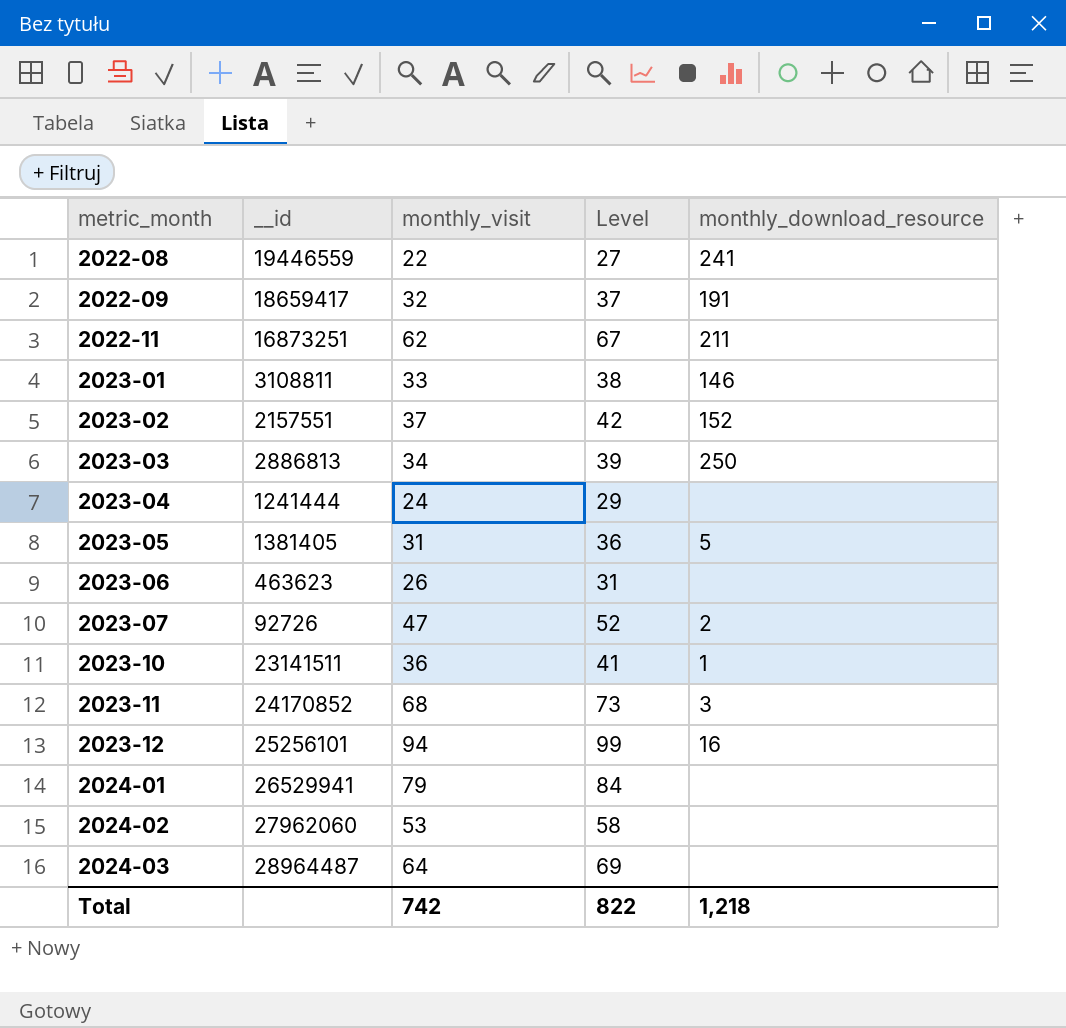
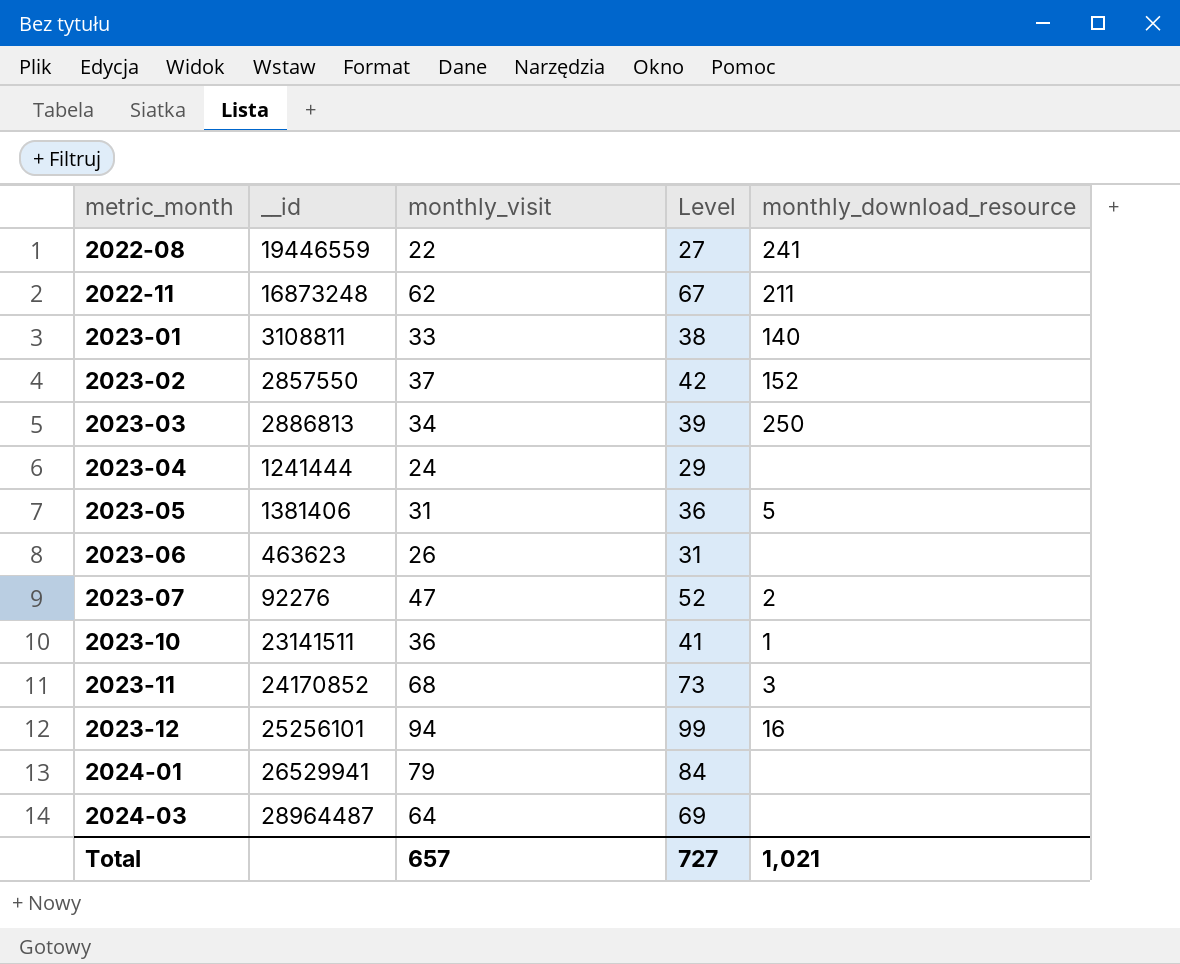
row 2022-09: 18659417 | 32 | 37 | 191 -> none
row 2024-02: 27962060 | 53 | 58 | none -> none
2022-11 | __id: 16873251 -> 16873248
2023-01 | monthly_download_resource: 146 -> 140
2023-02 | __id: 2157551 -> 2857550
2023-05 | __id: 1381405 -> 1381406
2023-07 | __id: 92726 -> 92276
Total | monthly_visit: 742 -> 657
Total | Level: 822 -> 727
Total | monthly_download_resource: 1,218 -> 1,021

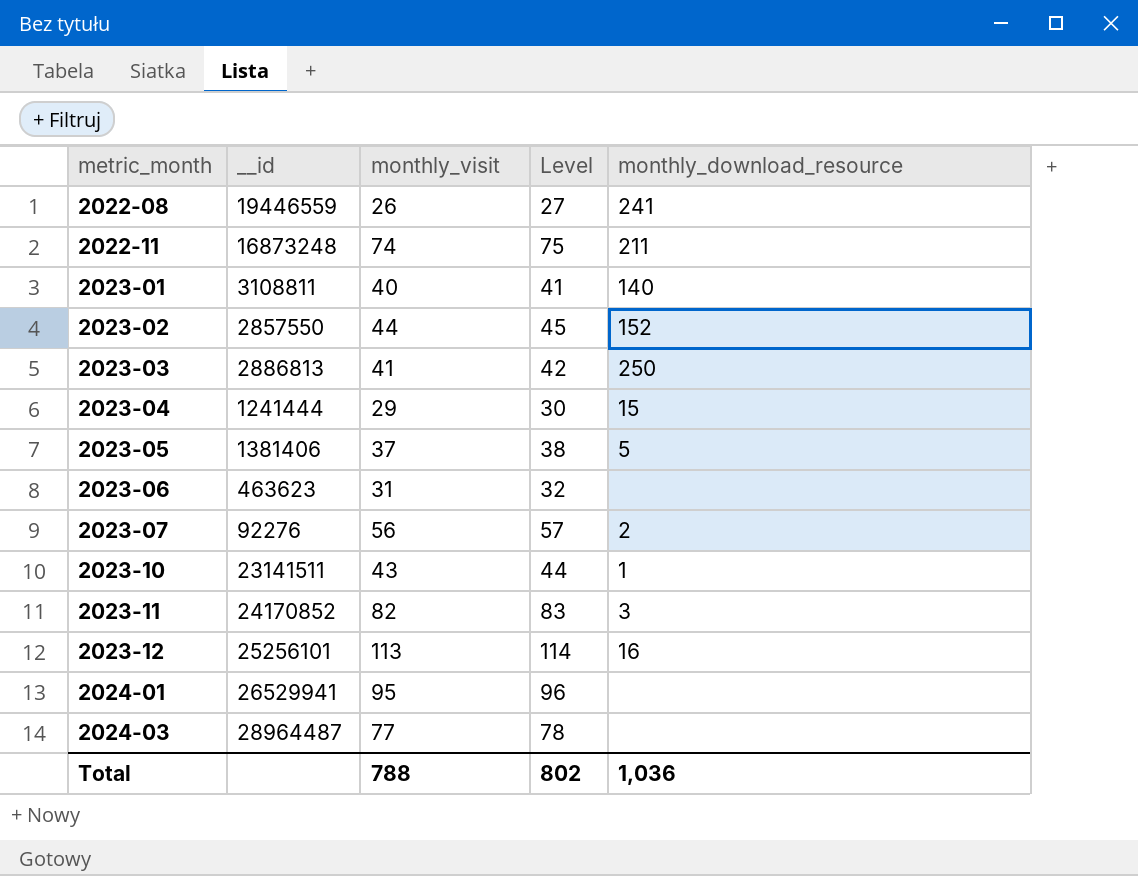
column Level | formula: [monthly_visit] + 5 -> [monthly_visit] + 1
2022-08 | monthly_visit: 22 -> 26
2022-11 | monthly_visit: 62 -> 74
2023-01 | monthly_visit: 33 -> 40
2023-02 | monthly_visit: 37 -> 44
2023-03 | monthly_visit: 34 -> 41
2023-04 | monthly_visit: 24 -> 29
2023-04 | monthly_download_resource: none -> 15
2023-05 | monthly_visit: 31 -> 37
2023-06 | monthly_visit: 26 -> 31
2023-07 | monthly_visit: 47 -> 56
2023-10 | monthly_visit: 36 -> 43
2023-11 | monthly_visit: 68 -> 82
2023-12 | monthly_visit: 94 -> 113
2024-01 | monthly_visit: 79 -> 95
2024-03 | monthly_visit: 64 -> 77
Total | monthly_visit: 657 -> 788
Total | Level: 727 -> 802
Total | monthly_download_resource: 1,021 -> 1,036

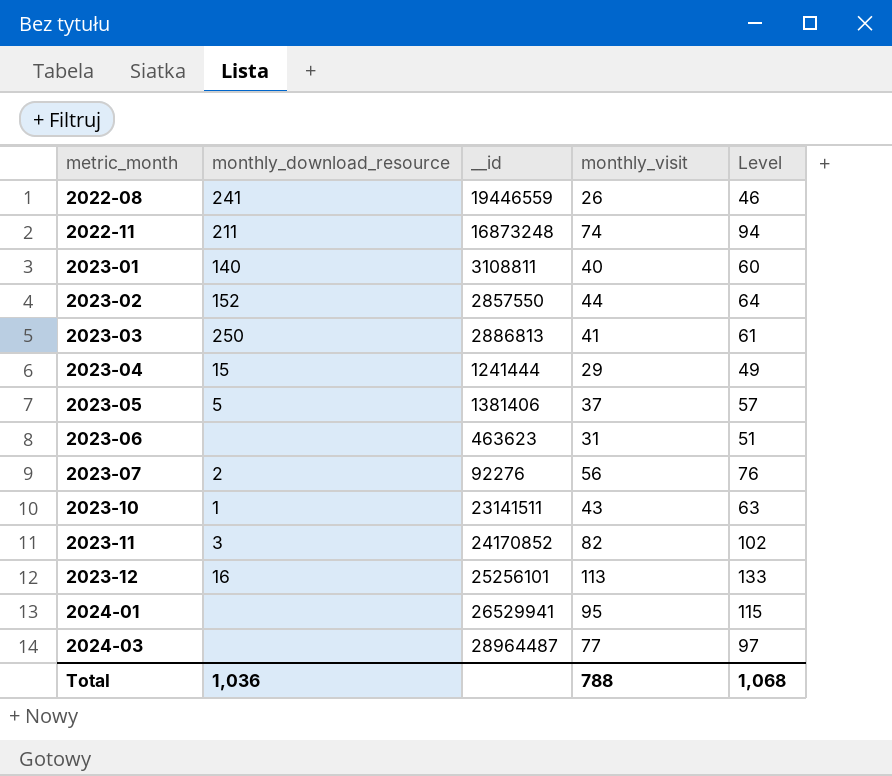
column monthly_download_resource | position: 5 -> 2
column Level | formula: [monthly_visit] + 1 -> [monthly_visit] + 20
Total | Level: 802 -> 1,068

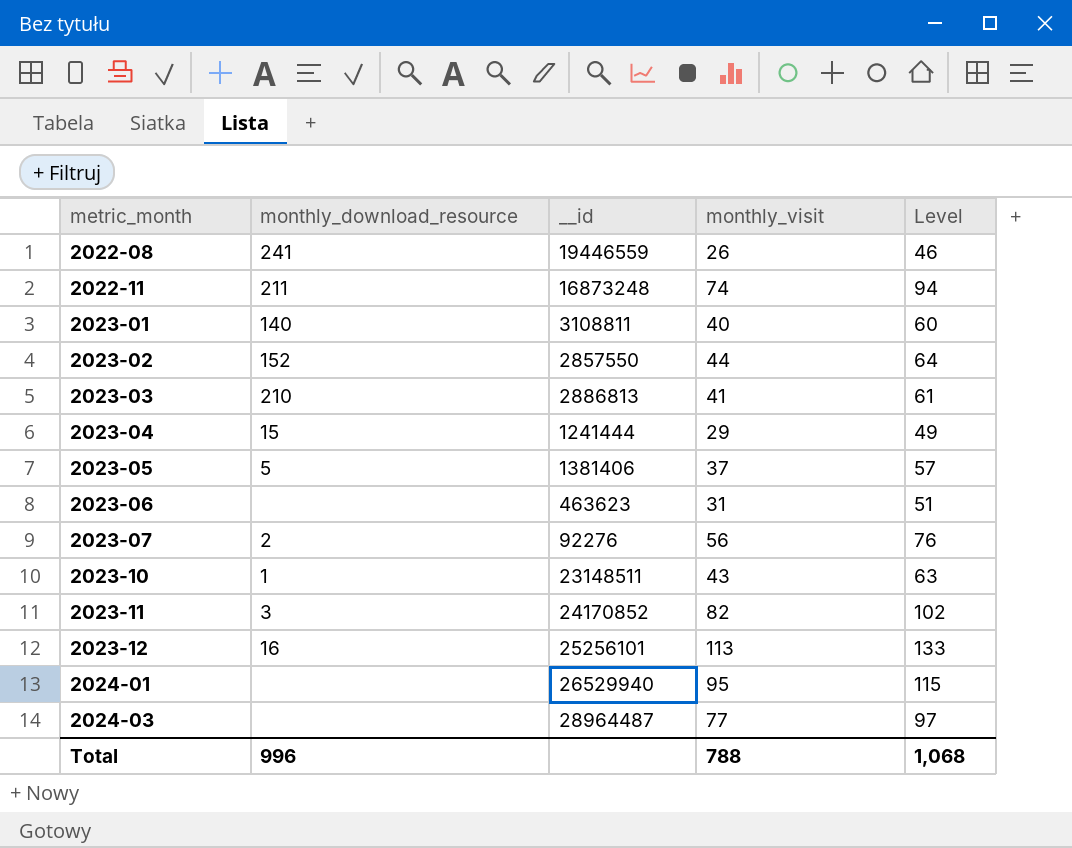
2023-03 | monthly_download_resource: 250 -> 210
2023-10 | __id: 23141511 -> 23148511
2024-01 | __id: 26529941 -> 26529940
Total | monthly_download_resource: 1,036 -> 996

